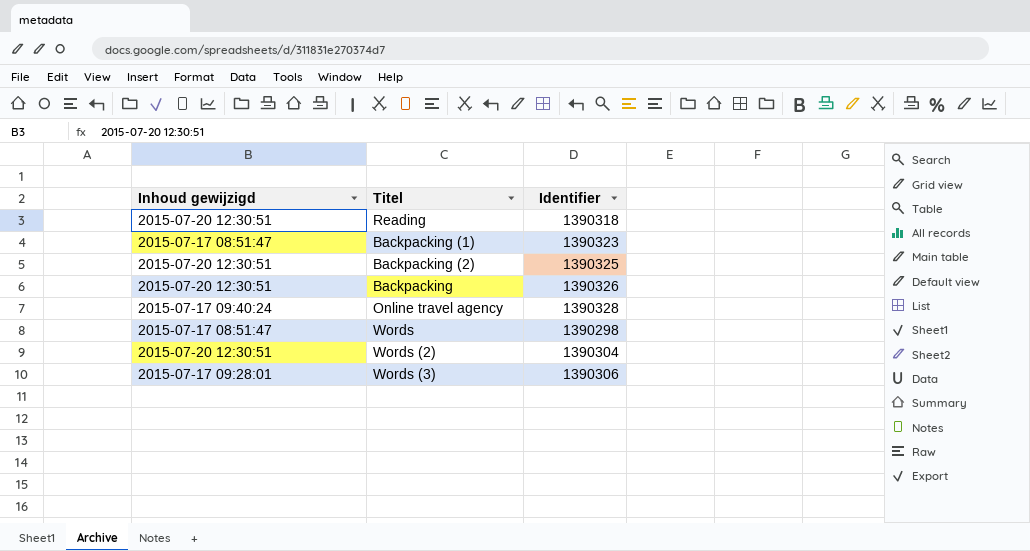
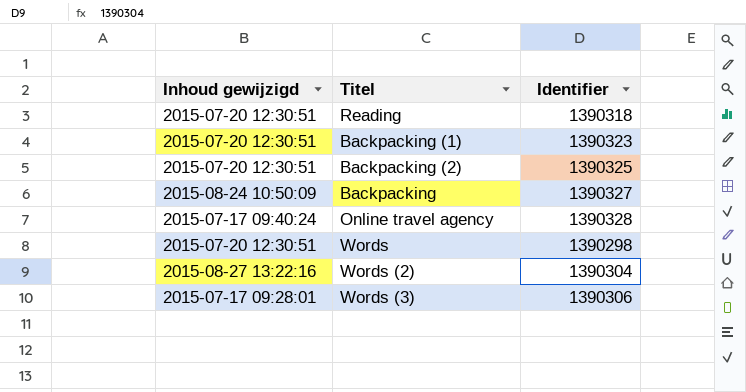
Backpacking (1) | Inhoud gewijzigd: 2015-07-17 08:51:47 -> 2015-07-20 12:30:51
Backpacking | Inhoud gewijzigd: 2015-07-20 12:30:51 -> 2015-08-24 10:50:09
Backpacking | Identifier: 1390326 -> 1390327
Words | Inhoud gewijzigd: 2015-07-17 08:51:47 -> 2015-07-20 12:30:51
Words (2) | Inhoud gewijzigd: 2015-07-20 12:30:51 -> 2015-08-27 13:22:16

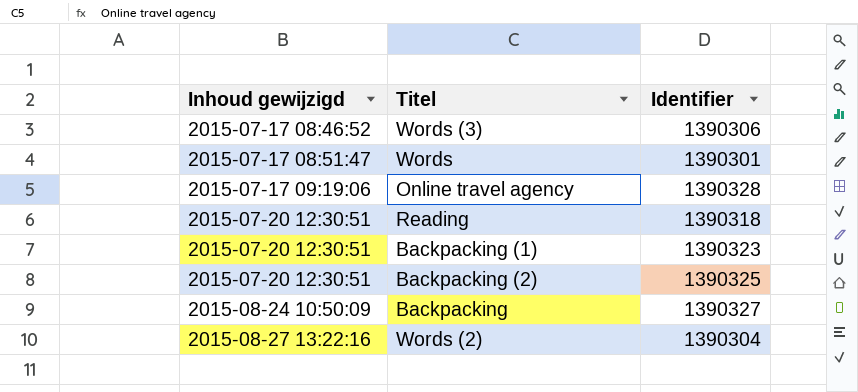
row order: none -> Inhoud gewijzigd ascending
Words (3) | Inhoud gewijzigd: 2015-07-17 09:28:01 -> 2015-07-17 08:46:52
Words | Inhoud gewijzigd: 2015-07-20 12:30:51 -> 2015-07-17 08:51:47
Words | Identifier: 1390298 -> 1390301
Online travel agency | Inhoud gewijzigd: 2015-07-17 09:40:24 -> 2015-07-17 09:19:06

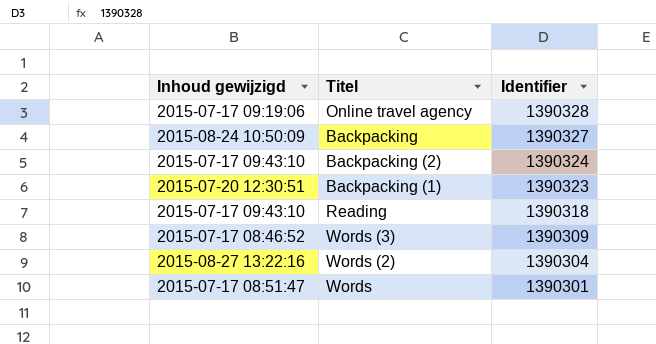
row order: Inhoud gewijzigd ascending -> Identifier descending
Backpacking (2) | Inhoud gewijzigd: 2015-07-20 12:30:51 -> 2015-07-17 09:43:10
Backpacking (2) | Identifier: 1390325 -> 1390324
Reading | Inhoud gewijzigd: 2015-07-20 12:30:51 -> 2015-07-17 09:43:10
Words (3) | Identifier: 1390306 -> 1390309

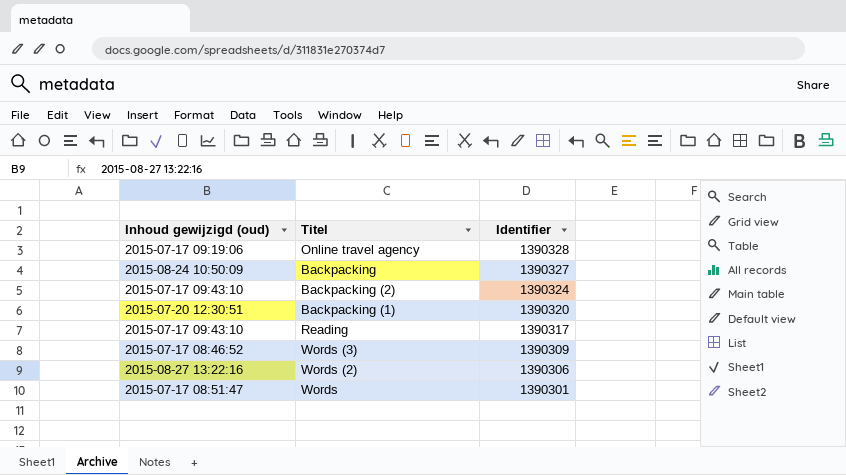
column name: Inhoud gewijzigd -> Inhoud gewijzigd (oud)
Backpacking (1) | Identifier: 1390323 -> 1390320
Reading | Identifier: 1390318 -> 1390317
Words (2) | Identifier: 1390304 -> 1390306

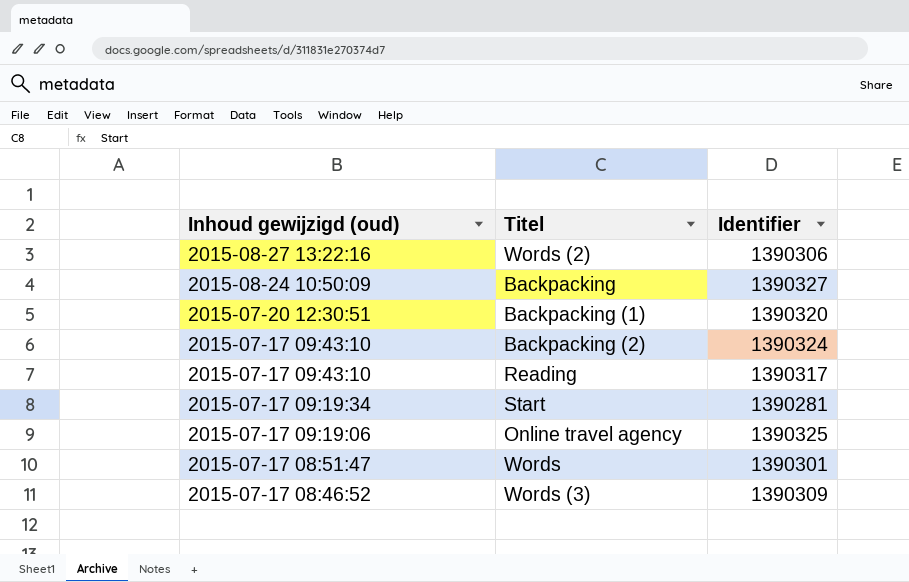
row order: Identifier descending -> Inhoud gewijzigd (oud) descending
row Start: none -> 2015-07-17 09:19:34 | 1390281
Online travel agency | Identifier: 1390328 -> 1390325

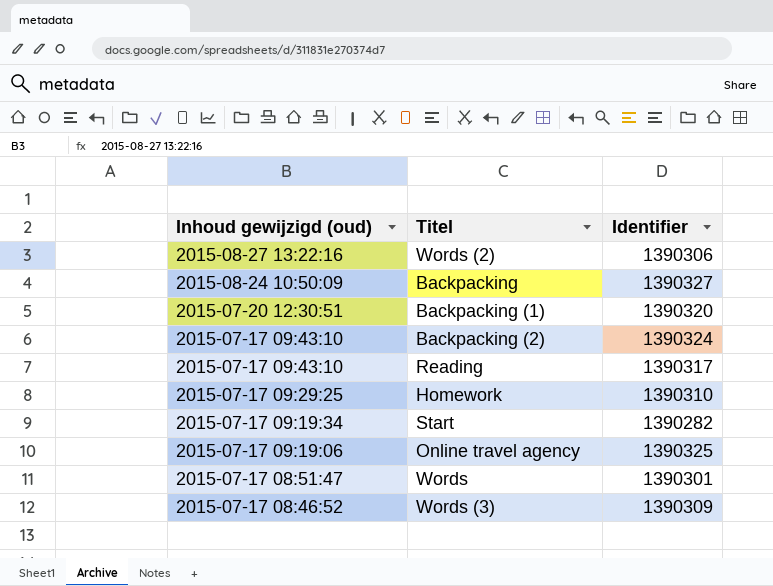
row Homework: none -> 2015-07-17 09:29:25 | 1390310
Start | Identifier: 1390281 -> 1390282

